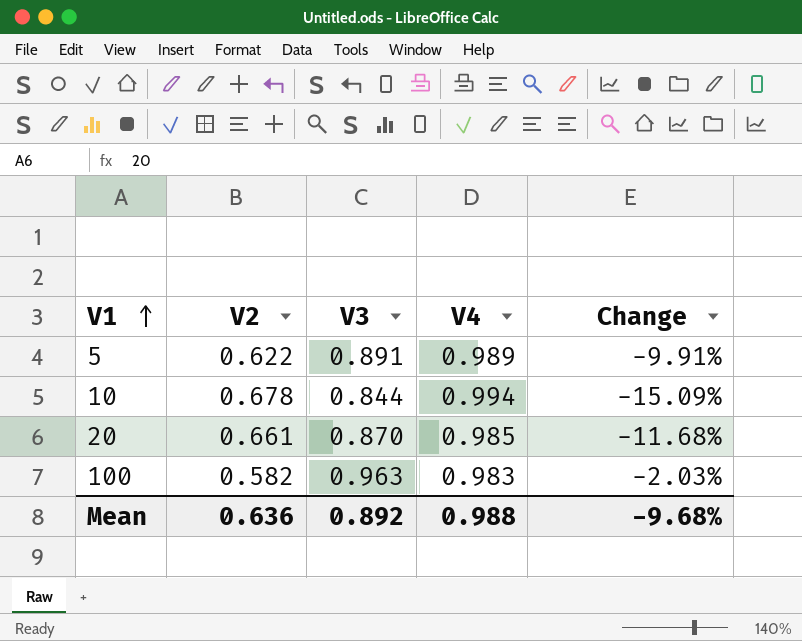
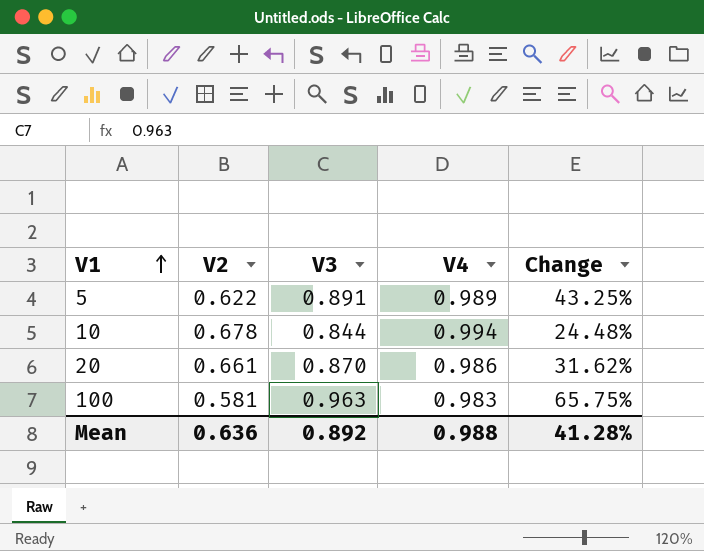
column Change | formula: ([V3] - [V4]) / [V4] -> ([V3] - [V2]) / [V2]
20 | V4: 0.985 -> 0.986
100 | V2: 0.582 -> 0.581
Mean | Change: -9.68% -> 41.28%

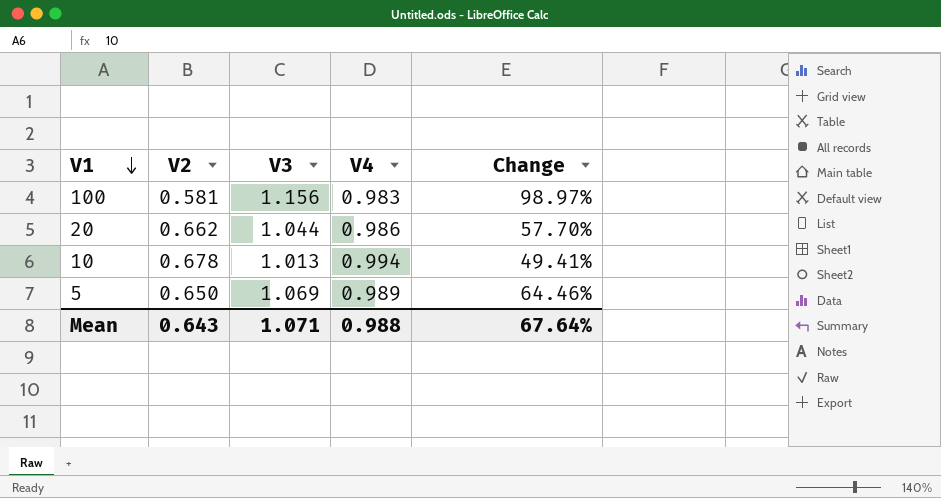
row order: V1 ascending -> V1 descending
100 | V3: 0.963 -> 1.156
100 | Change: 65.75% -> 98.97%
20 | V2: 0.661 -> 0.662
20 | V3: 0.870 -> 1.044
20 | Change: 31.62% -> 57.70%
10 | V3: 0.844 -> 1.013
10 | Change: 24.48% -> 49.41%
5 | V2: 0.622 -> 0.650
5 | V3: 0.891 -> 1.069
5 | Change: 43.25% -> 64.46%
Mean | V2: 0.636 -> 0.643
Mean | V3: 0.892 -> 1.071
Mean | Change: 41.28% -> 67.64%

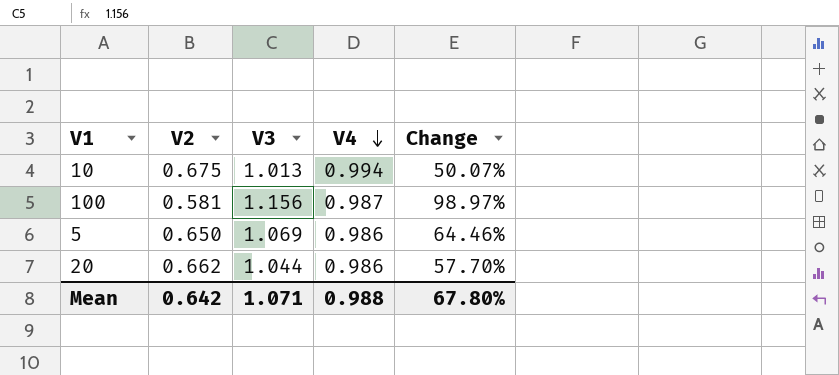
row order: V1 descending -> V4 descending
10 | V2: 0.678 -> 0.675
10 | Change: 49.41% -> 50.07%
100 | V4: 0.983 -> 0.987
5 | V4: 0.989 -> 0.986
Mean | V2: 0.643 -> 0.642
Mean | Change: 67.64% -> 67.80%

